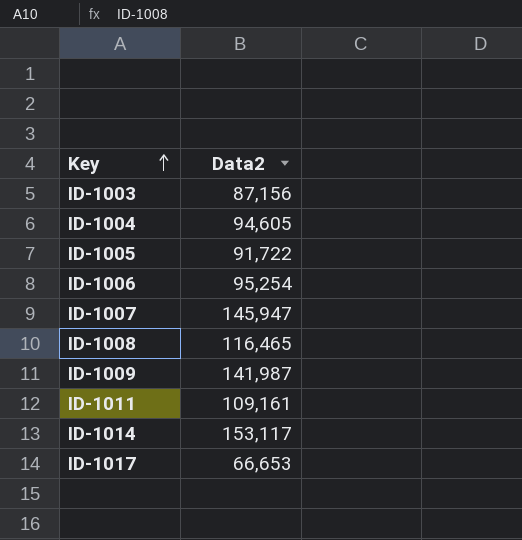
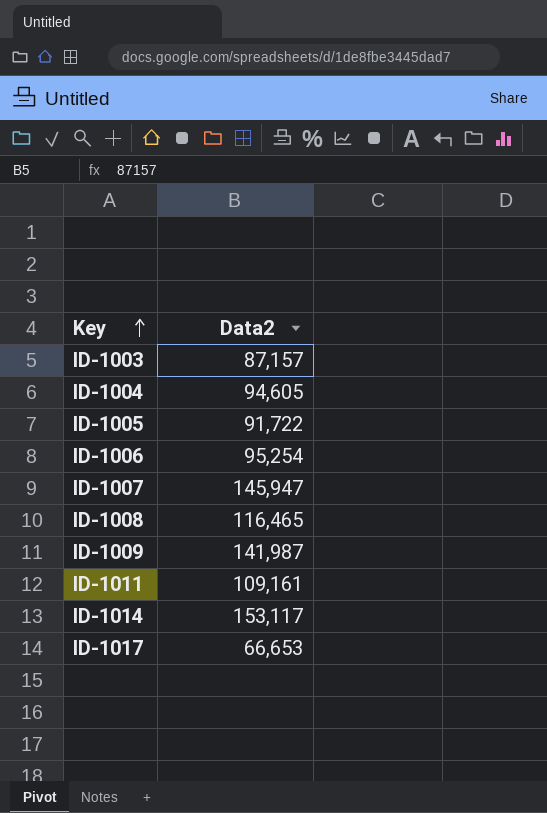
ID-1003 | Data2: 87,156 -> 87,157

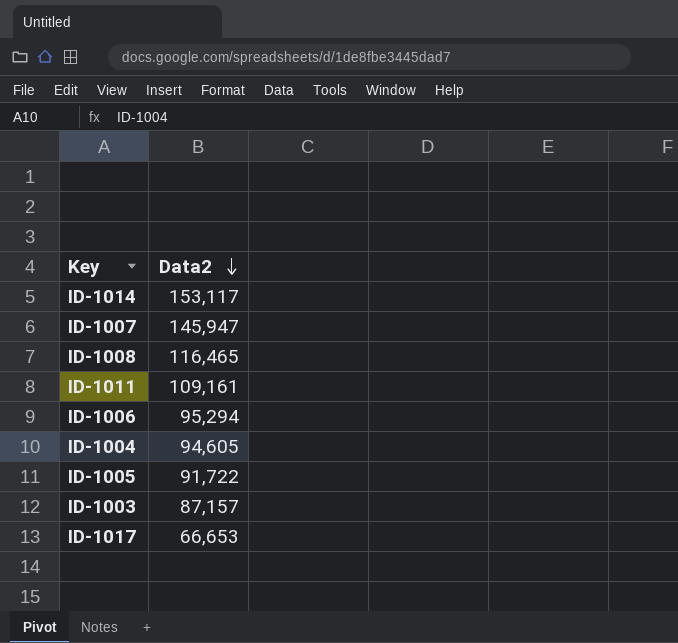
row order: Key ascending -> Data2 descending
row ID-1009: 141,987 -> none
ID-1006 | Data2: 95,254 -> 95,294

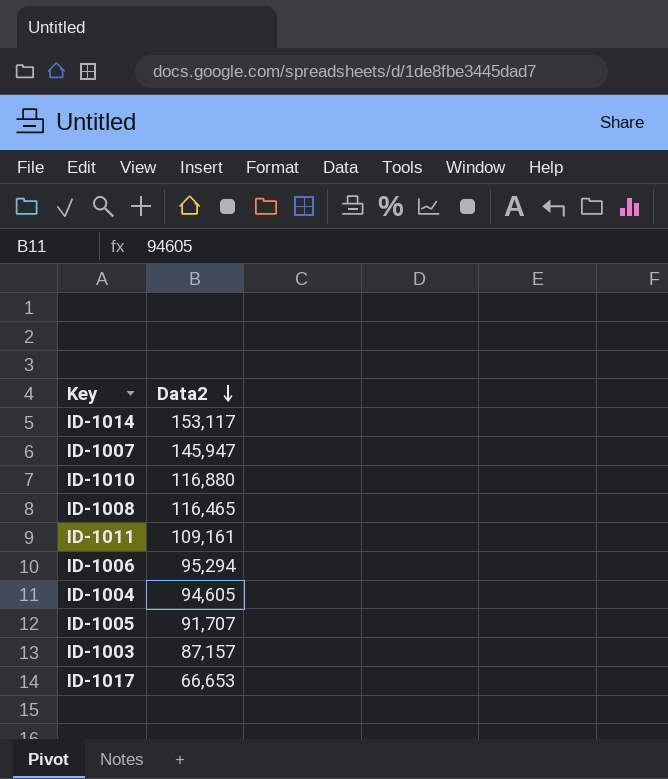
row ID-1010: none -> 116,880
ID-1005 | Data2: 91,722 -> 91,707

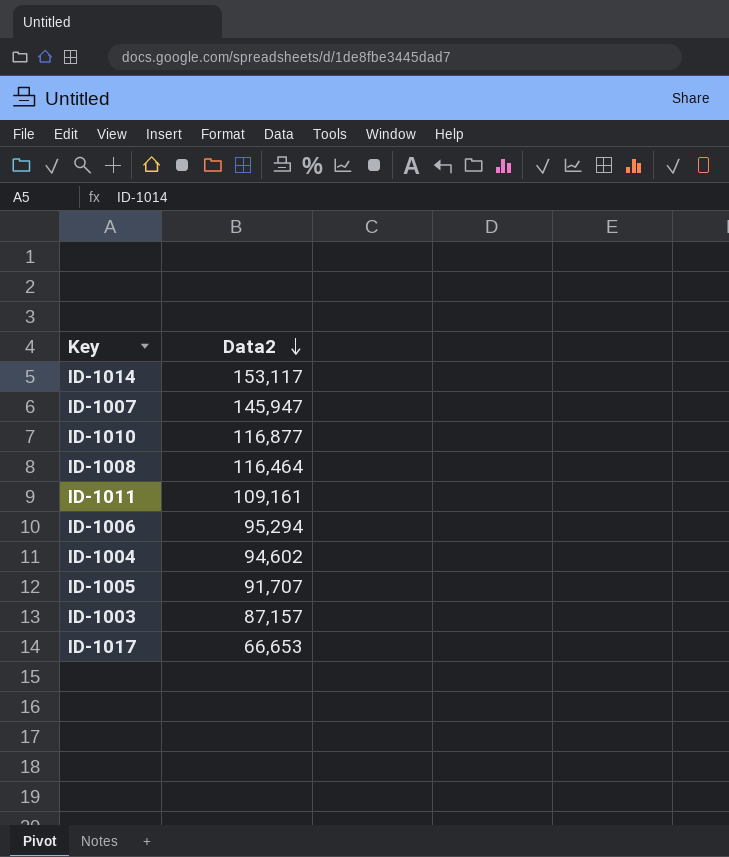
ID-1010 | Data2: 116,880 -> 116,877
ID-1008 | Data2: 116,465 -> 116,464
ID-1004 | Data2: 94,605 -> 94,602

